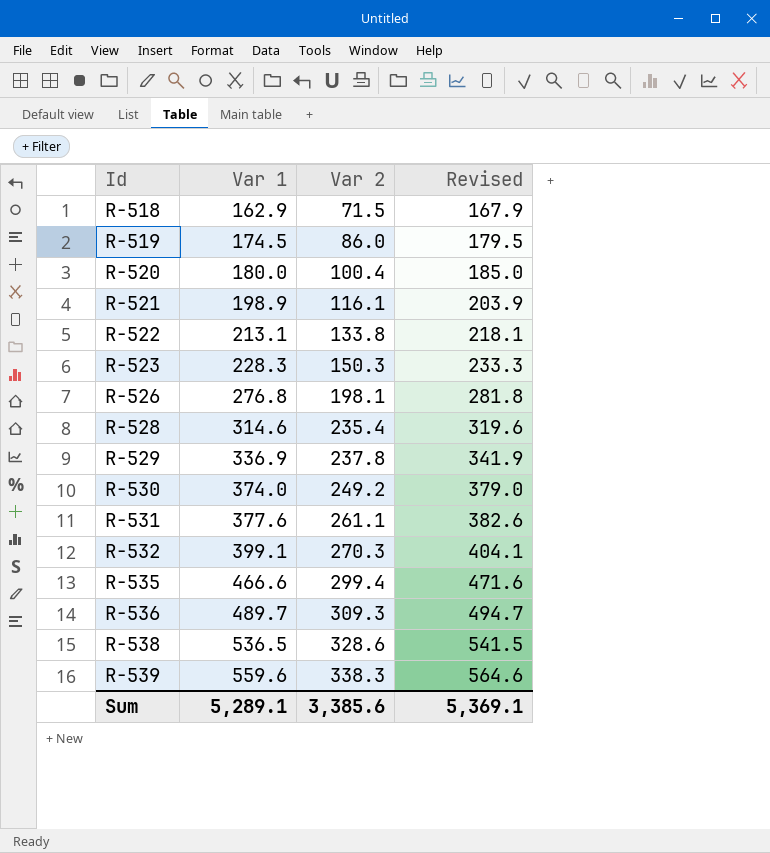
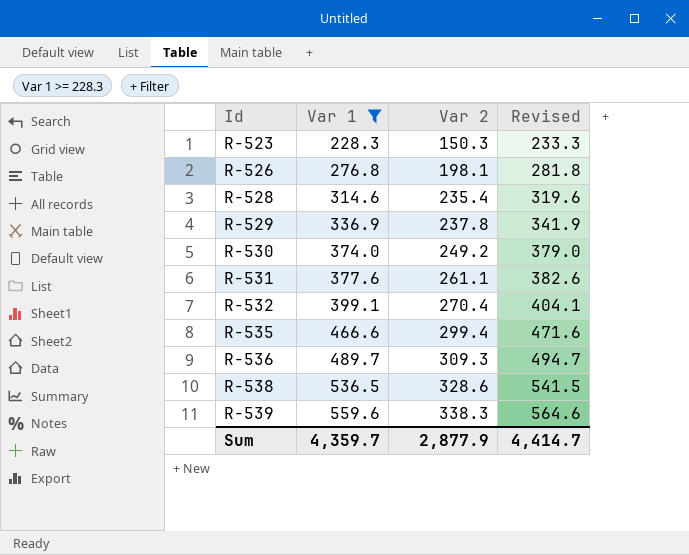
filter: none -> Var 1 >= 228.3
R-532 | Var 2: 270.3 -> 270.4
Sum | Var 1: 5,289.1 -> 4,359.7
Sum | Var 2: 3,385.6 -> 2,877.9
Sum | Revised: 5,369.1 -> 4,414.7

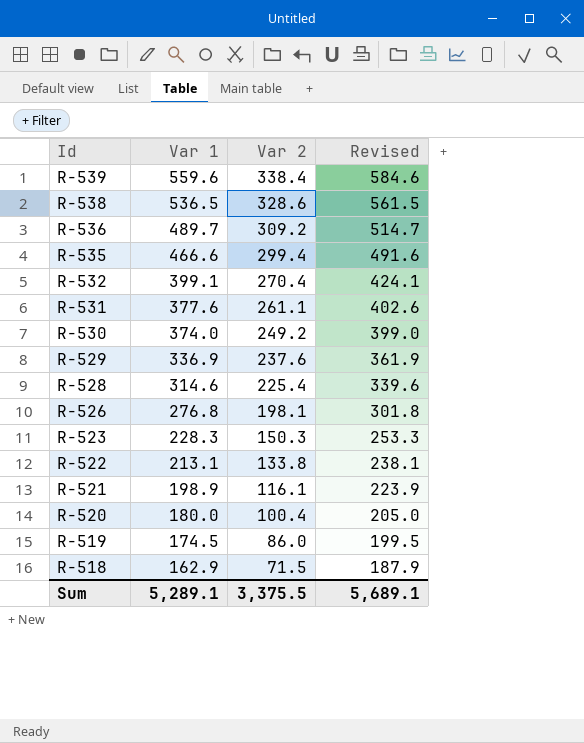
filter: Var 1 >= 228.3 -> none
row order: Id ascending -> Id descending
column Revised | formula: [Var 1] + 5 -> [Var 1] + 25
R-539 | Var 2: 338.3 -> 338.4
R-536 | Var 2: 309.3 -> 309.2
R-529 | Var 2: 237.8 -> 237.6
R-528 | Var 2: 235.4 -> 225.4
Sum | Var 1: 4,359.7 -> 5,289.1
Sum | Var 2: 2,877.9 -> 3,375.5
Sum | Revised: 4,414.7 -> 5,689.1

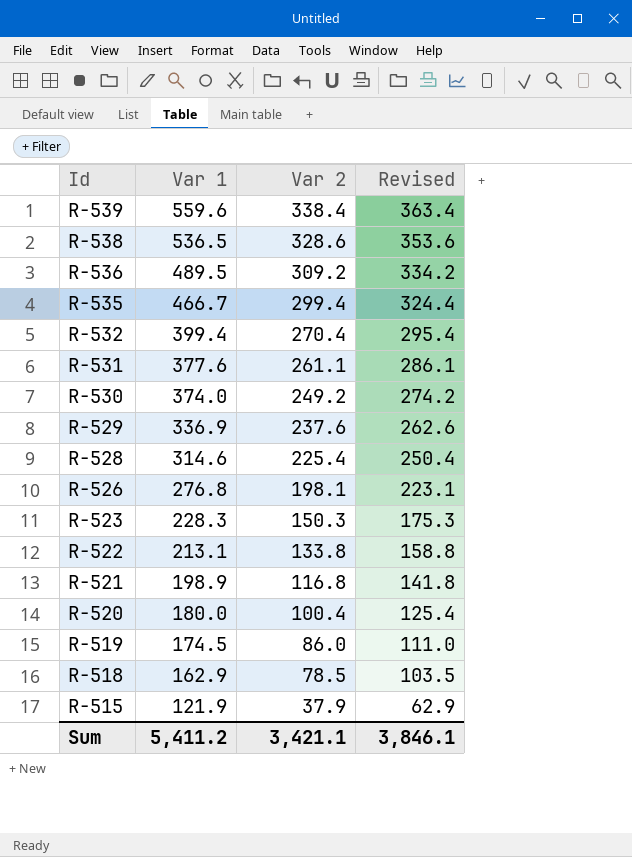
column Revised | formula: [Var 1] + 25 -> [Var 2] + 25
R-536 | Var 1: 489.7 -> 489.5
R-535 | Var 1: 466.6 -> 466.7
R-532 | Var 1: 399.1 -> 399.4
R-521 | Var 2: 116.1 -> 116.8
R-518 | Var 2: 71.5 -> 78.5
row R-515: none -> 121.9 | 37.9 | 62.9
Sum | Var 1: 5,289.1 -> 5,411.2
Sum | Var 2: 3,375.5 -> 3,421.1
Sum | Revised: 5,689.1 -> 3,846.1

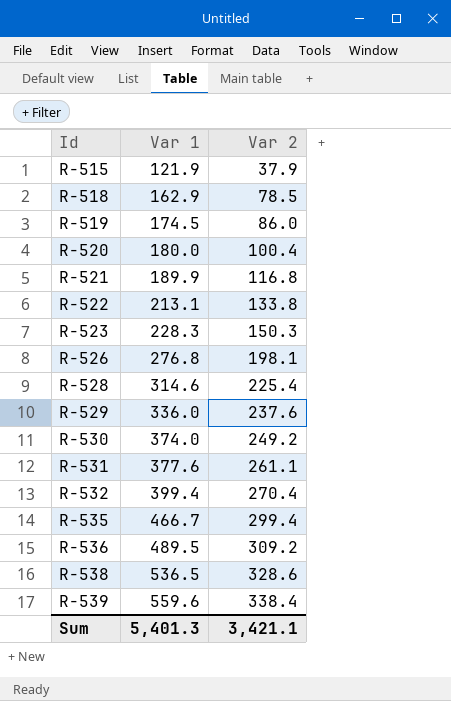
row order: Id descending -> Id ascending
column Revised | formula: [Var 2] + 25 -> none
R-521 | Var 1: 198.9 -> 189.9
R-529 | Var 1: 336.9 -> 336.0
Sum | Var 1: 5,411.2 -> 5,401.3

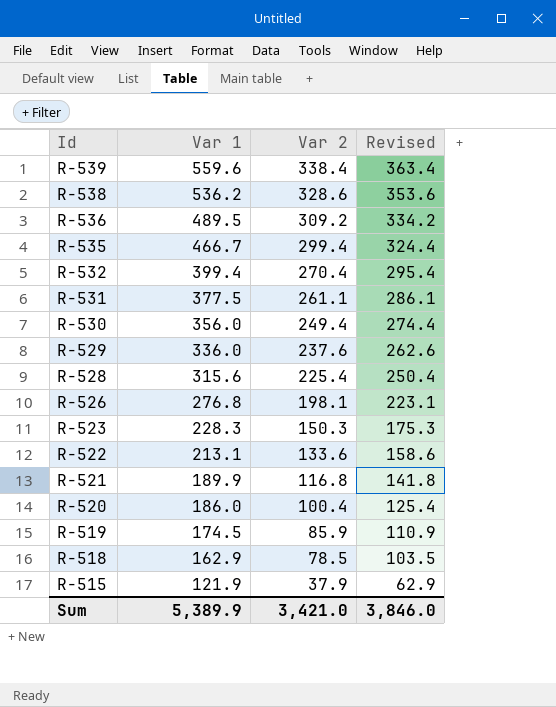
row order: Id ascending -> Id descending
column Revised | formula: none -> [Var 2] + 25
R-538 | Var 1: 536.5 -> 536.2
R-531 | Var 1: 377.6 -> 377.5
R-530 | Var 1: 374.0 -> 356.0
R-530 | Var 2: 249.2 -> 249.4
R-528 | Var 1: 314.6 -> 315.6
R-522 | Var 2: 133.8 -> 133.6
R-520 | Var 1: 180.0 -> 186.0
R-519 | Var 2: 86.0 -> 85.9
Sum | Var 1: 5,401.3 -> 5,389.9
Sum | Var 2: 3,421.1 -> 3,421.0

